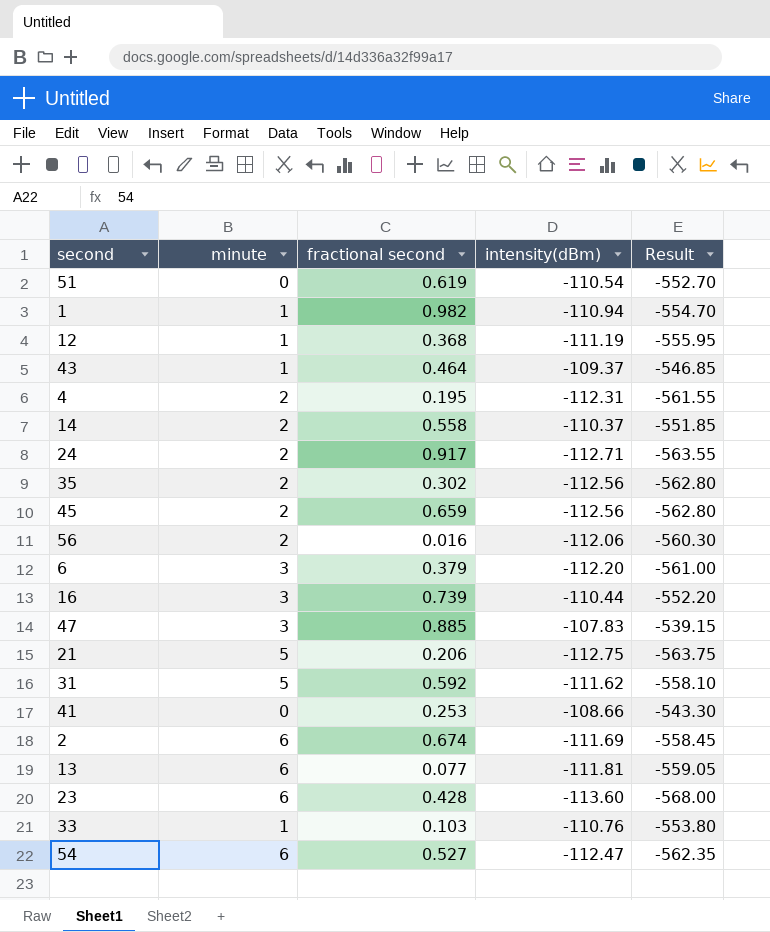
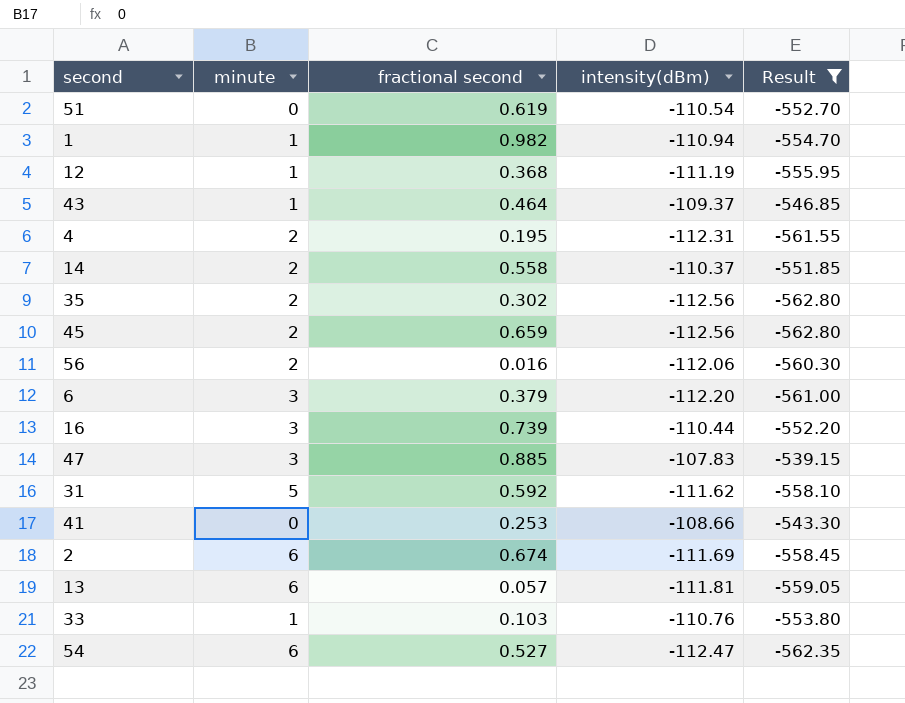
filter: none -> Result >= -562.80
13 | fractional second: 0.077 -> 0.057

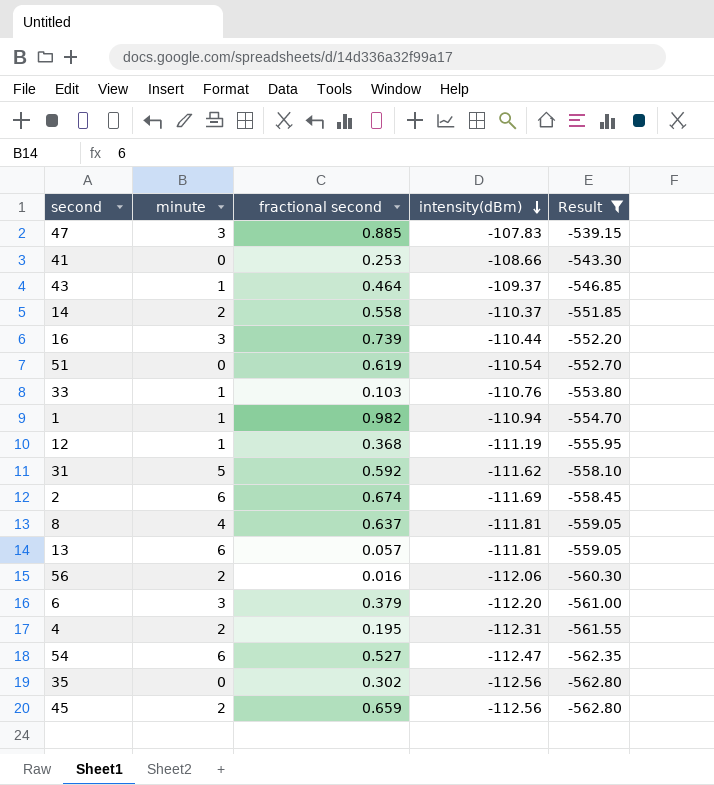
row order: none -> intensity(dBm) descending
row 8: none -> 4 | 0.637 | -111.81 | -559.05
35 | minute: 2 -> 0

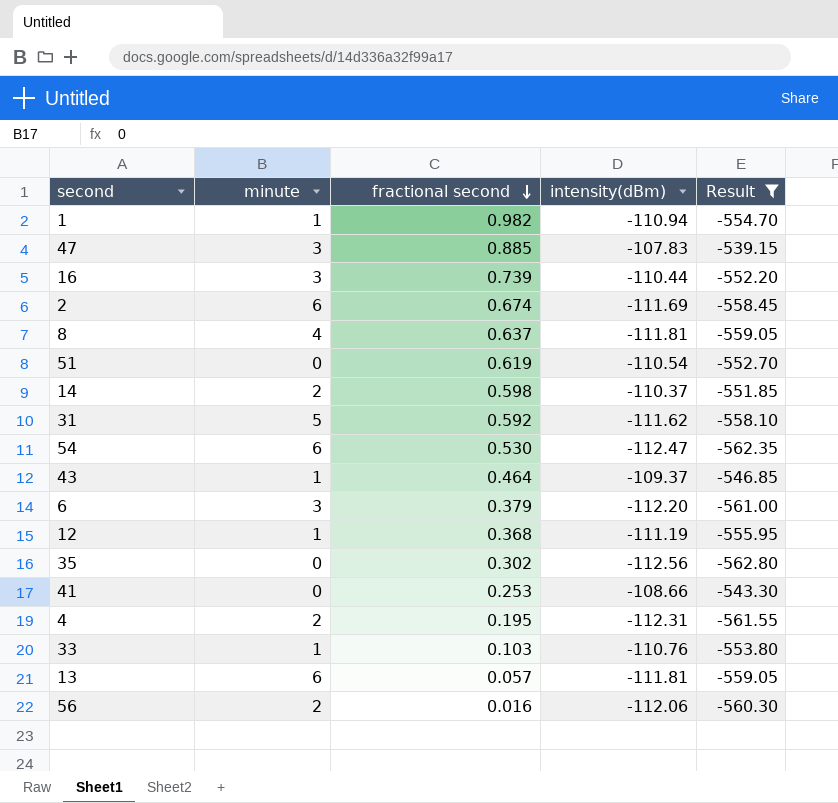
row order: intensity(dBm) descending -> fractional second descending
row 45: 2 | 0.659 | -112.56 | -562.80 -> none
14 | fractional second: 0.558 -> 0.598
54 | fractional second: 0.527 -> 0.530

